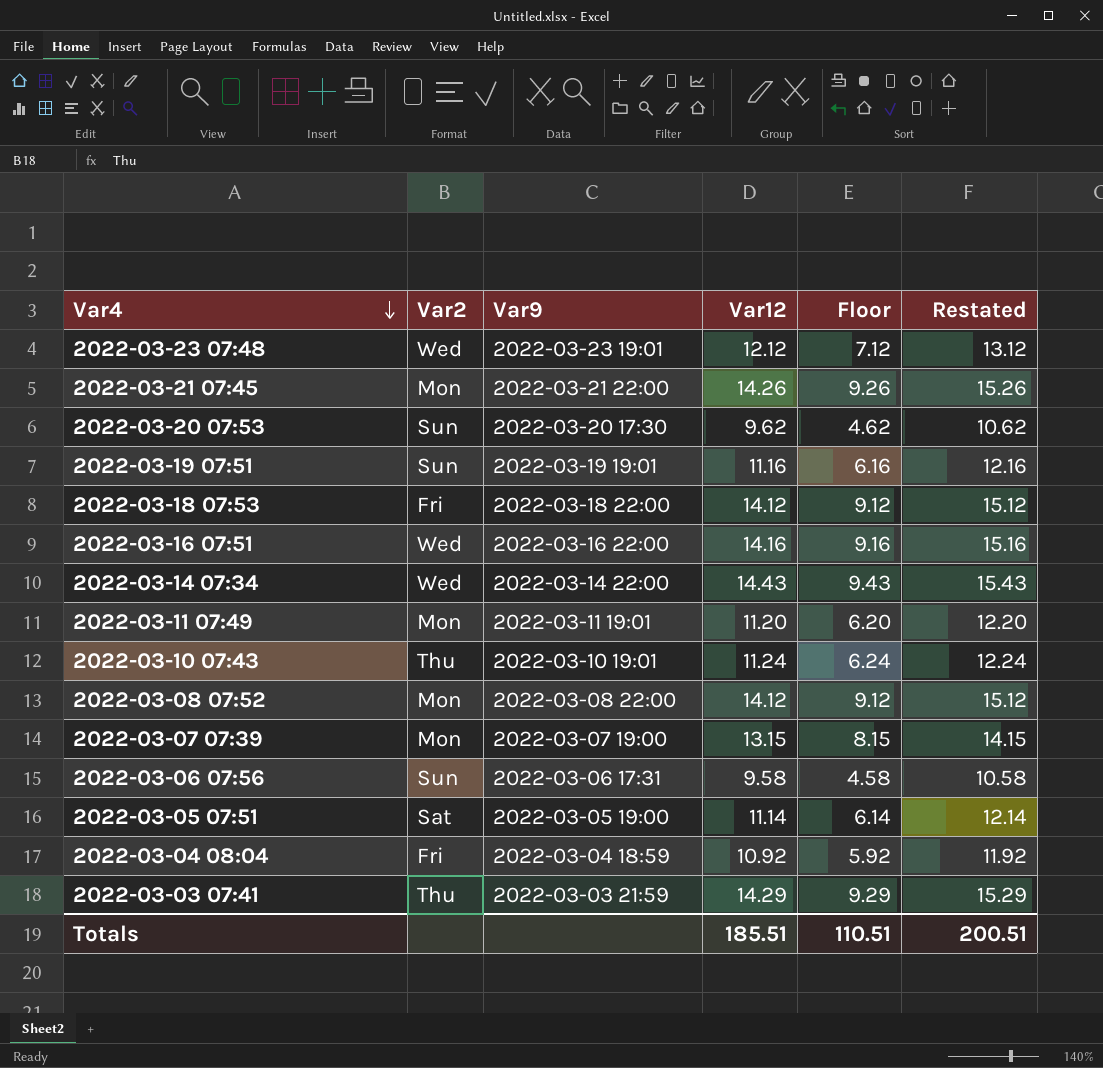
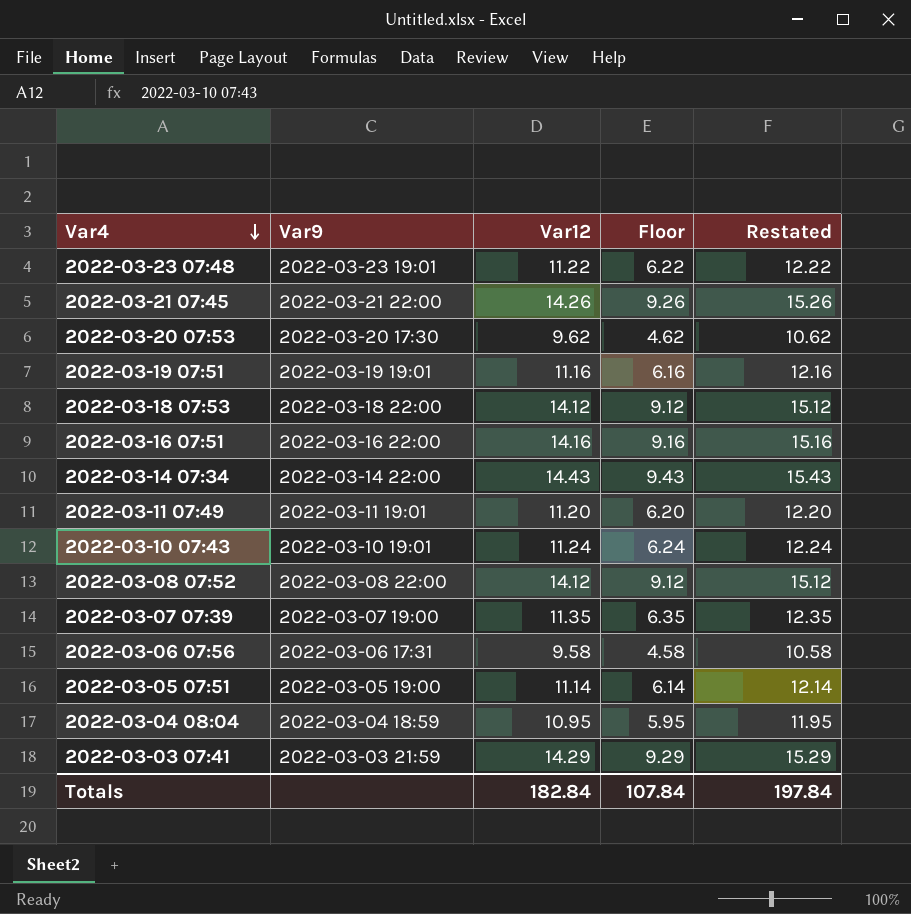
column Var2 | position: 2 -> none
2022-03-23 07:48 | Var12: 12.12 -> 11.22
2022-03-23 07:48 | Floor: 7.12 -> 6.22
2022-03-23 07:48 | Restated: 13.12 -> 12.22
2022-03-07 07:39 | Var12: 13.15 -> 11.35
2022-03-07 07:39 | Floor: 8.15 -> 6.35
2022-03-07 07:39 | Restated: 14.15 -> 12.35
2022-03-04 08:04 | Var12: 10.92 -> 10.95
2022-03-04 08:04 | Floor: 5.92 -> 5.95
2022-03-04 08:04 | Restated: 11.92 -> 11.95
Totals | Var12: 185.51 -> 182.84
Totals | Floor: 110.51 -> 107.84
Totals | Restated: 200.51 -> 197.84

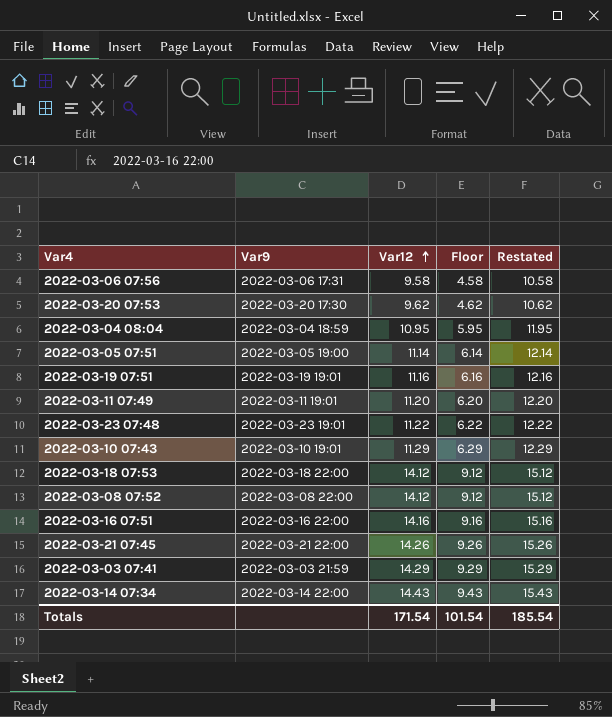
row order: Var4 descending -> Var12 ascending
row 2022-03-07 07:39: 2022-03-07 19:00 | 11.35 | 6.35 | 12.35 -> none
2022-03-10 07:43 | Var12: 11.24 -> 11.29
2022-03-10 07:43 | Floor: 6.24 -> 6.29
2022-03-10 07:43 | Restated: 12.24 -> 12.29
Totals | Var12: 182.84 -> 171.54
Totals | Floor: 107.84 -> 101.54
Totals | Restated: 197.84 -> 185.54

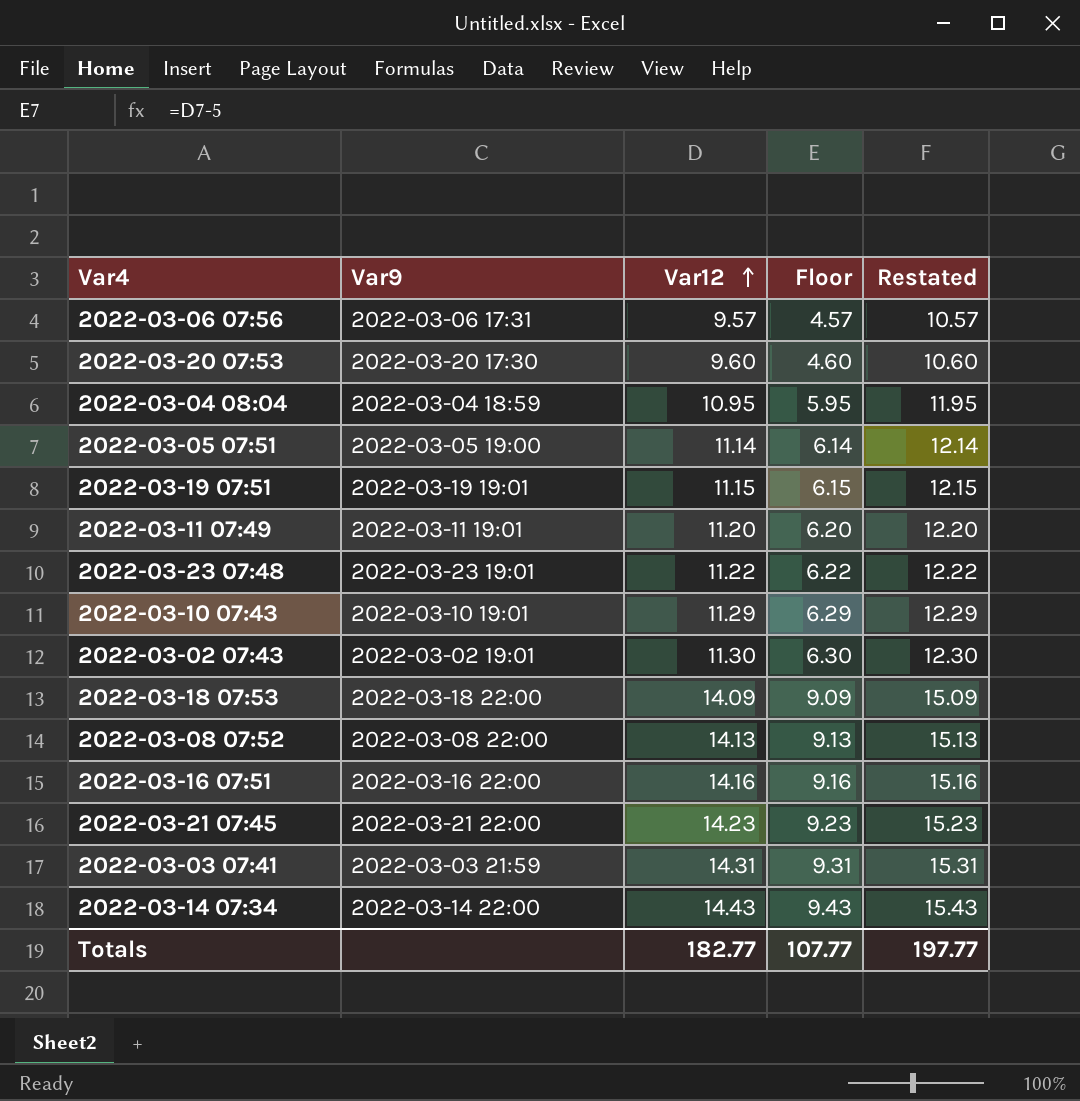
2022-03-06 07:56 | Var12: 9.58 -> 9.57
2022-03-06 07:56 | Floor: 4.58 -> 4.57
2022-03-06 07:56 | Restated: 10.58 -> 10.57
2022-03-20 07:53 | Var12: 9.62 -> 9.60
2022-03-20 07:53 | Floor: 4.62 -> 4.60
2022-03-20 07:53 | Restated: 10.62 -> 10.60
2022-03-19 07:51 | Var12: 11.16 -> 11.15
2022-03-19 07:51 | Floor: 6.16 -> 6.15
2022-03-19 07:51 | Restated: 12.16 -> 12.15
row 2022-03-02 07:43: none -> 2022-03-02 19:01 | 11.30 | 6.30 | 12.30
2022-03-18 07:53 | Var12: 14.12 -> 14.09
2022-03-18 07:53 | Floor: 9.12 -> 9.09
2022-03-18 07:53 | Restated: 15.12 -> 15.09
2022-03-08 07:52 | Var12: 14.12 -> 14.13
2022-03-08 07:52 | Floor: 9.12 -> 9.13
2022-03-08 07:52 | Restated: 15.12 -> 15.13
2022-03-21 07:45 | Var12: 14.26 -> 14.23
2022-03-21 07:45 | Floor: 9.26 -> 9.23
2022-03-21 07:45 | Restated: 15.26 -> 15.23
2022-03-03 07:41 | Var12: 14.29 -> 14.31
2022-03-03 07:41 | Floor: 9.29 -> 9.31
2022-03-03 07:41 | Restated: 15.29 -> 15.31
Totals | Var12: 171.54 -> 182.77
Totals | Floor: 101.54 -> 107.77
Totals | Restated: 185.54 -> 197.77

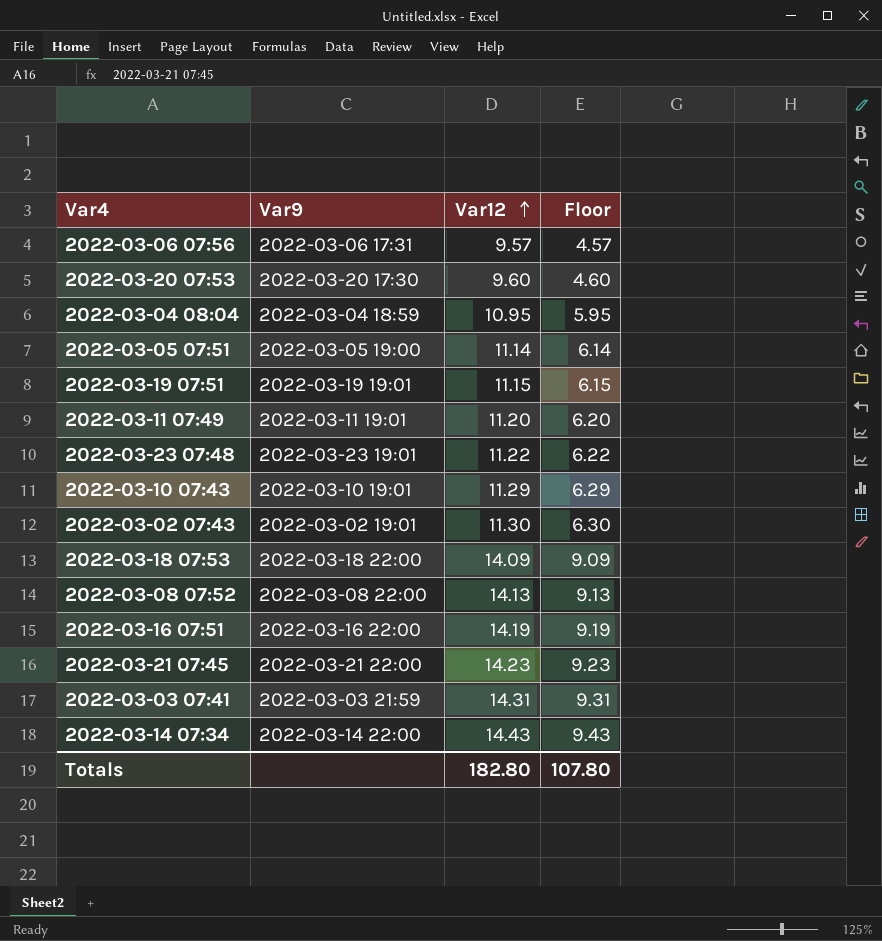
column Restated | formula: [Var12] + 1 -> none
2022-03-16 07:51 | Var12: 14.16 -> 14.19
2022-03-16 07:51 | Floor: 9.16 -> 9.19
Totals | Var12: 182.77 -> 182.80
Totals | Floor: 107.77 -> 107.80

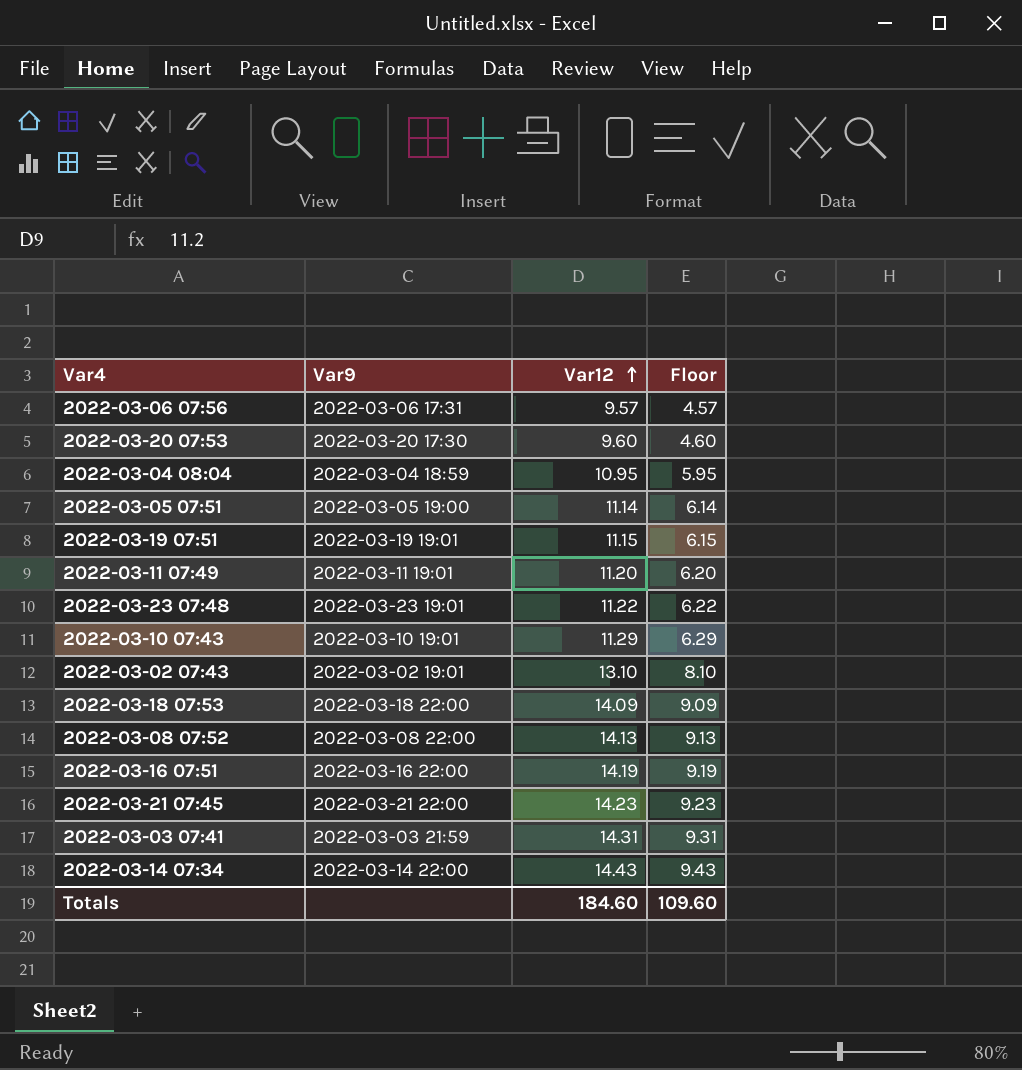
2022-03-02 07:43 | Var12: 11.30 -> 13.10
2022-03-02 07:43 | Floor: 6.30 -> 8.10
Totals | Var12: 182.80 -> 184.60
Totals | Floor: 107.80 -> 109.60

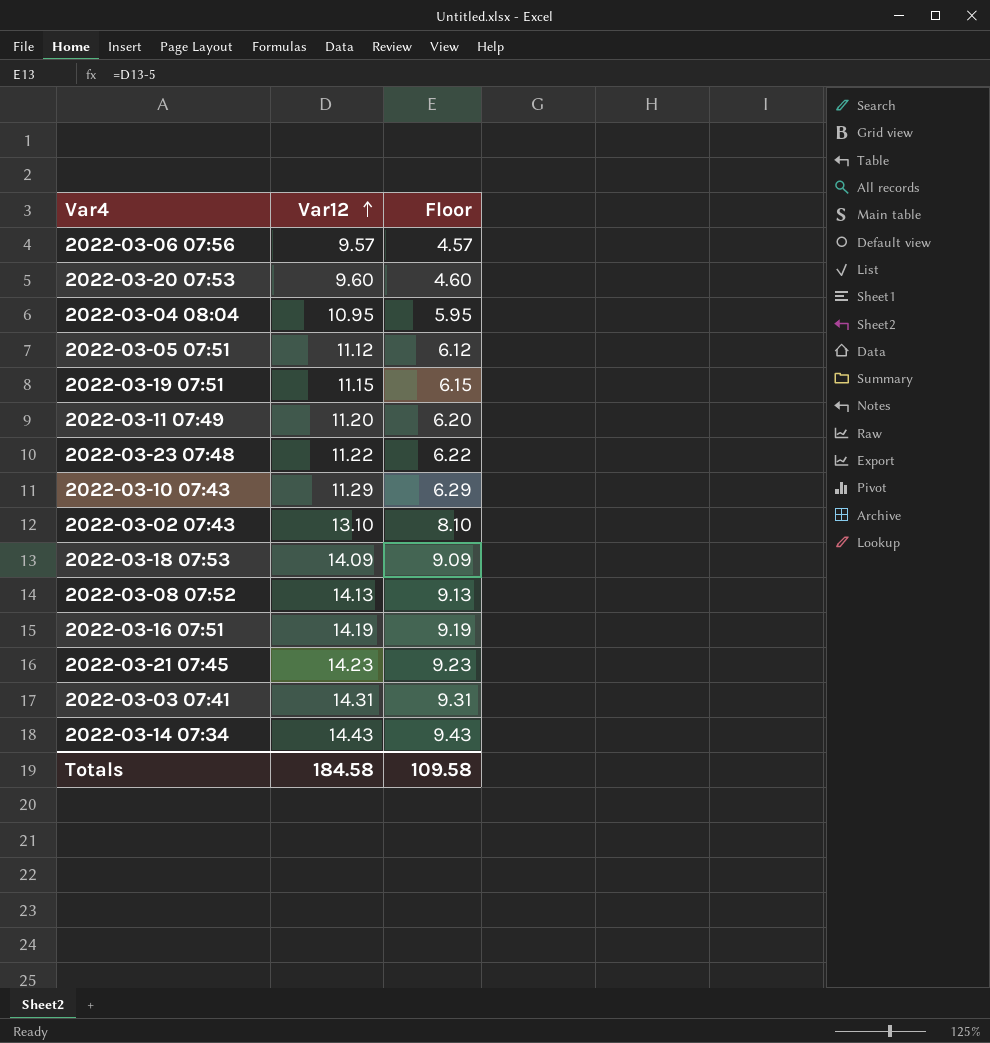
column Var9 | position: 2 -> none
2022-03-05 07:51 | Var12: 11.14 -> 11.12
2022-03-05 07:51 | Floor: 6.14 -> 6.12
Totals | Var12: 184.60 -> 184.58
Totals | Floor: 109.60 -> 109.58

